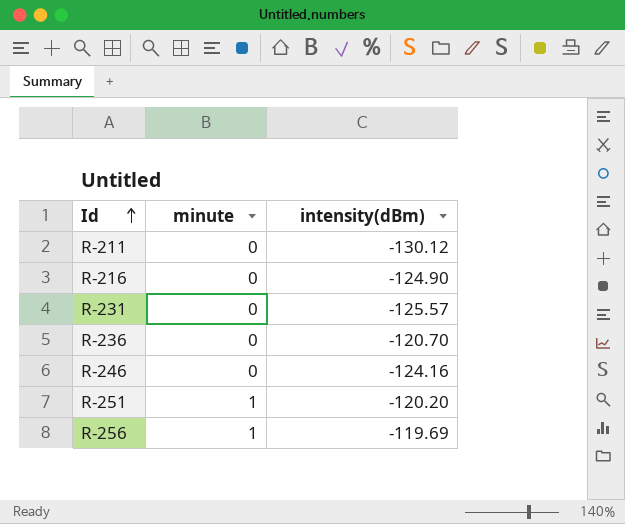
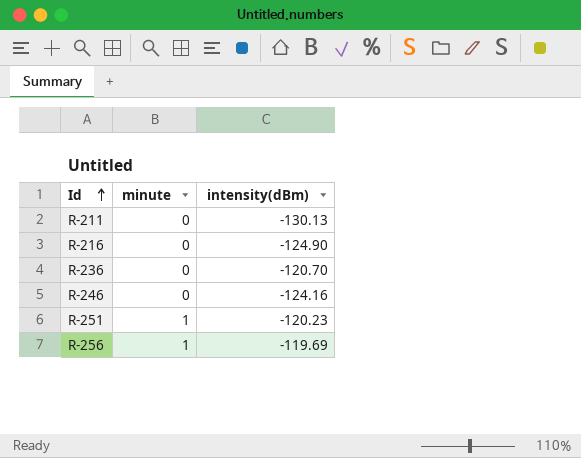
row R-231: 0 | -125.57 -> none
R-211 | intensity(dBm): -130.12 -> -130.13
R-251 | intensity(dBm): -120.20 -> -120.23

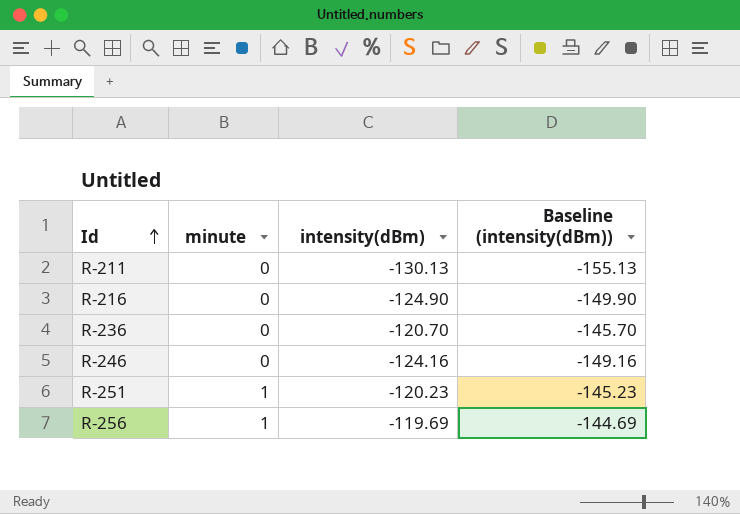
column Baseline (intensity(dBm)) | formula: none -> [intensity(dBm)] - 25

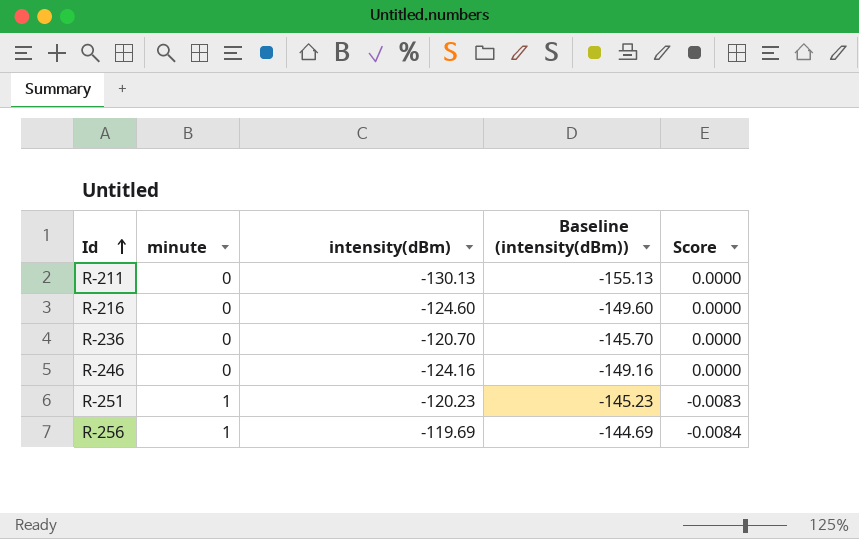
column Score | formula: none -> [minute] / [intensity(dBm)]
R-216 | intensity(dBm): -124.90 -> -124.60
R-216 | Baseline (intensity(dBm)): -149.90 -> -149.60

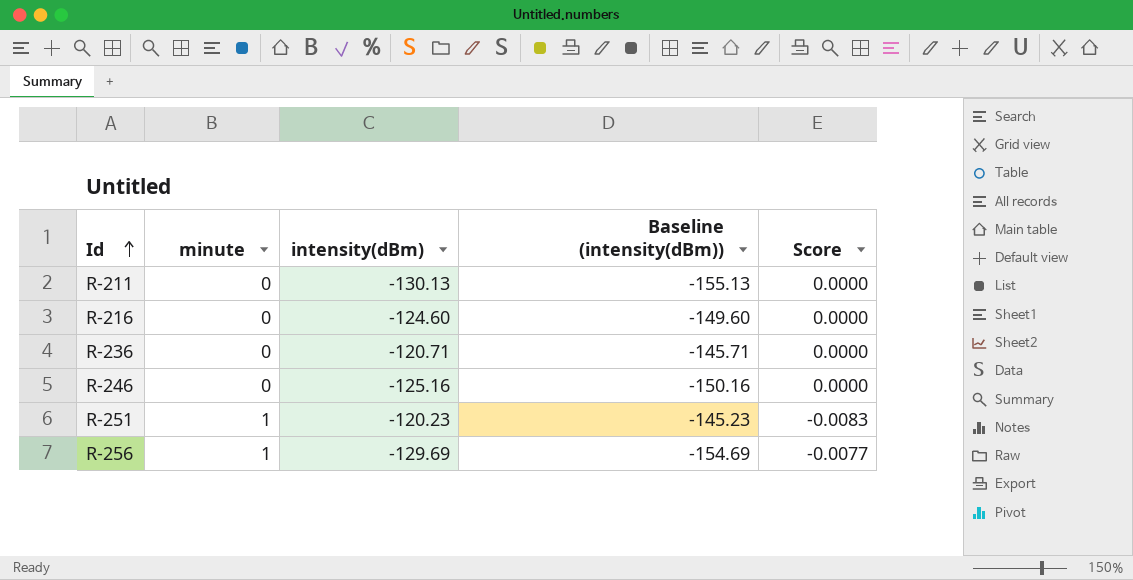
R-236 | intensity(dBm): -120.70 -> -120.71
R-236 | Baseline (intensity(dBm)): -145.70 -> -145.71
R-246 | intensity(dBm): -124.16 -> -125.16
R-246 | Baseline (intensity(dBm)): -149.16 -> -150.16
R-256 | intensity(dBm): -119.69 -> -129.69
R-256 | Baseline (intensity(dBm)): -144.69 -> -154.69
R-256 | Score: -0.0084 -> -0.0077

